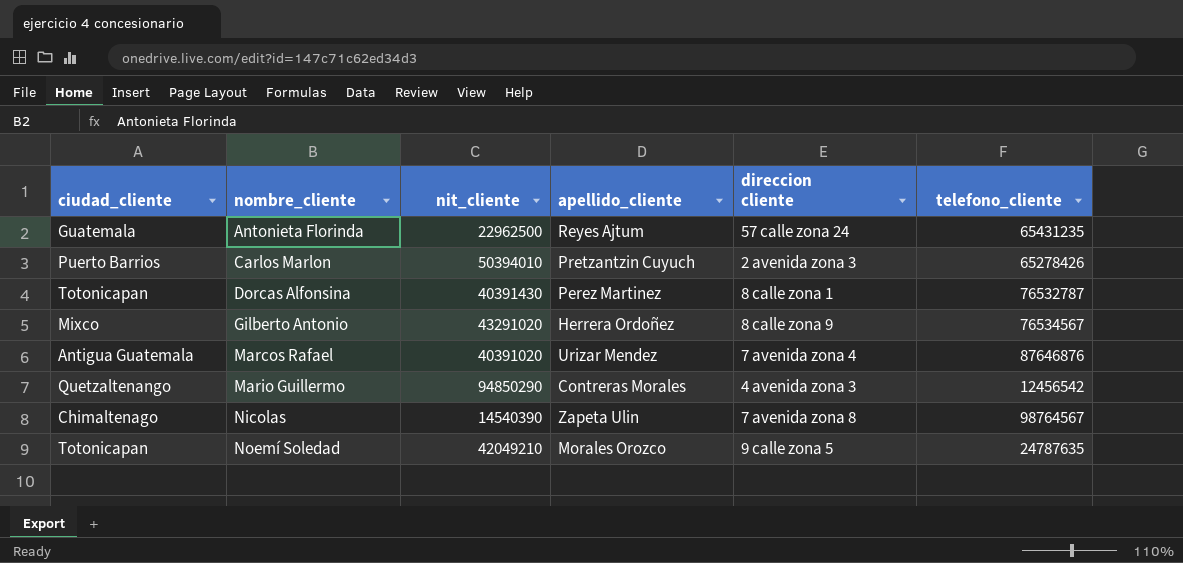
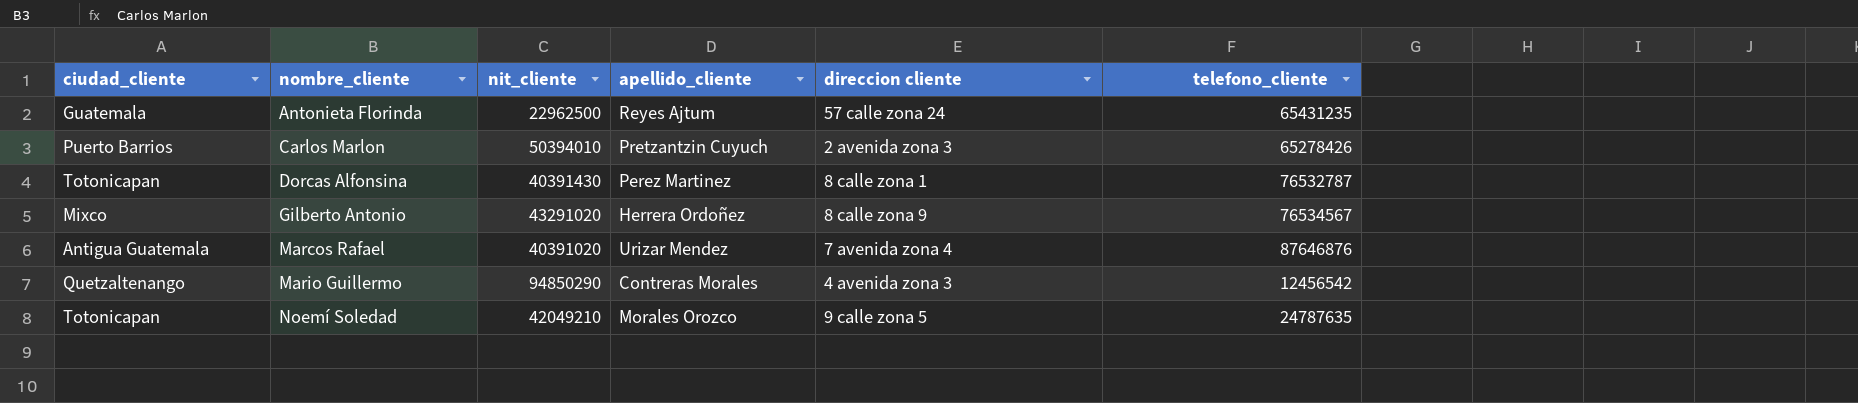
row Nicolas: Chimaltenago | 14540390 | Zapeta Ulin | 7 avenida zona 8 | 98764567 -> none

